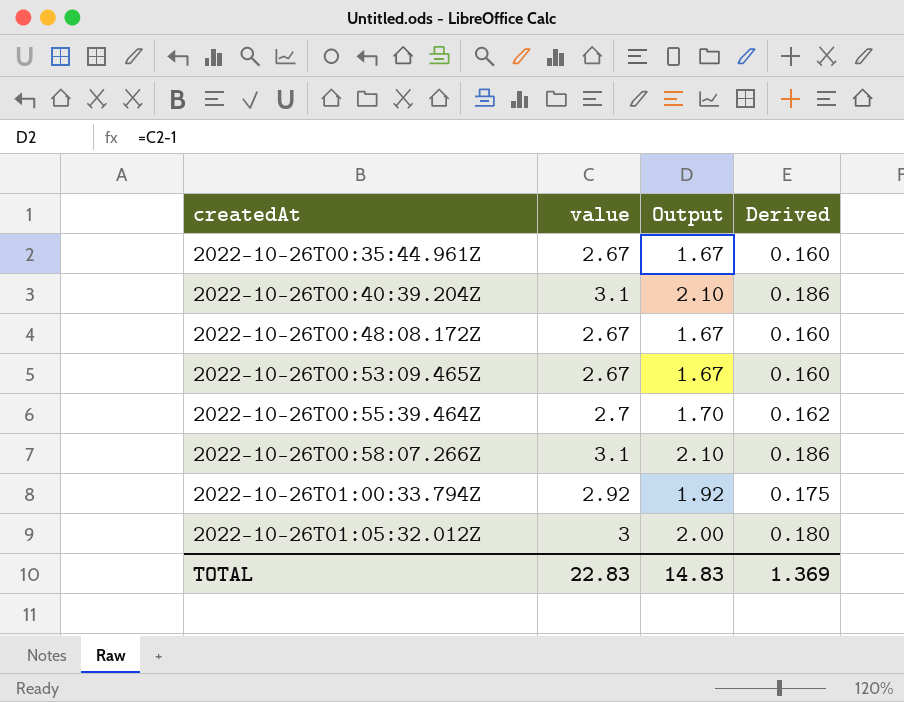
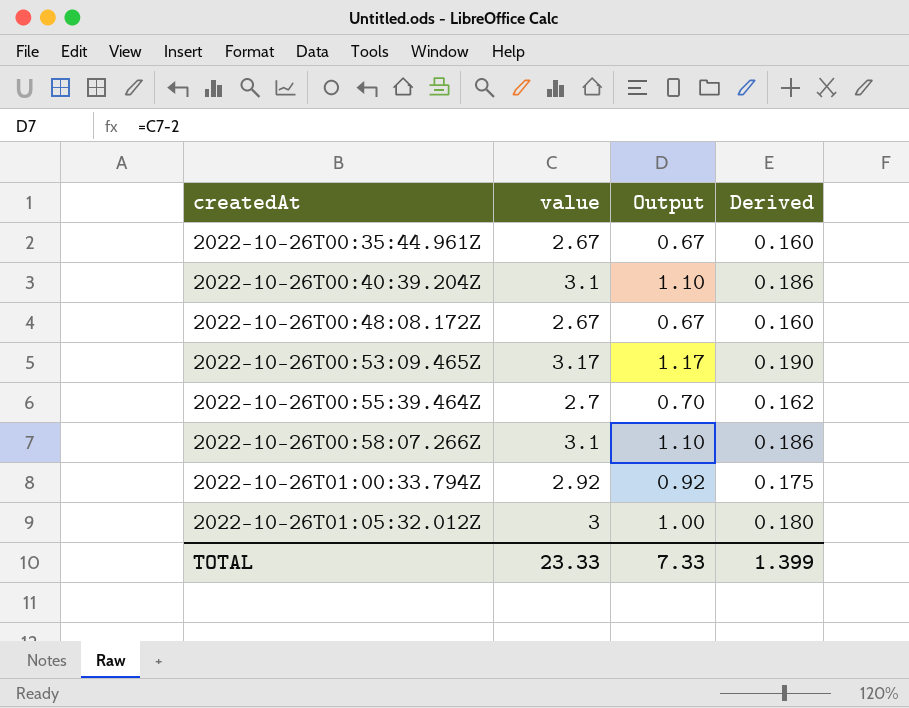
column Output | formula: [value] - 1 -> [value] - 2
2022-10-26T00:53:09.465Z | value: 2.67 -> 3.17
2022-10-26T00:53:09.465Z | Derived: 0.160 -> 0.190
TOTAL | value: 22.83 -> 23.33
TOTAL | Output: 14.83 -> 7.33
TOTAL | Derived: 1.369 -> 1.399

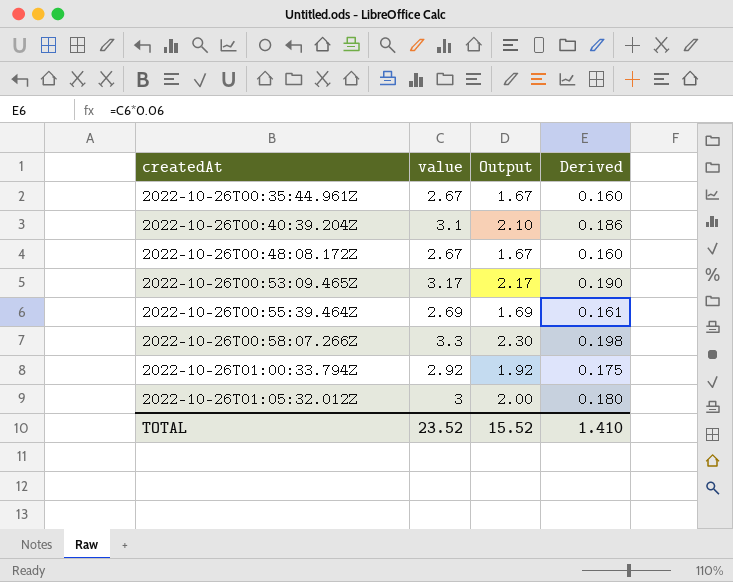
column Output | formula: [value] - 2 -> [value] - 1
2022-10-26T00:55:39.464Z | value: 2.7 -> 2.69
2022-10-26T00:55:39.464Z | Derived: 0.162 -> 0.161
2022-10-26T00:58:07.266Z | value: 3.1 -> 3.3
2022-10-26T00:58:07.266Z | Derived: 0.186 -> 0.198
TOTAL | value: 23.33 -> 23.52
TOTAL | Output: 7.33 -> 15.52
TOTAL | Derived: 1.399 -> 1.410

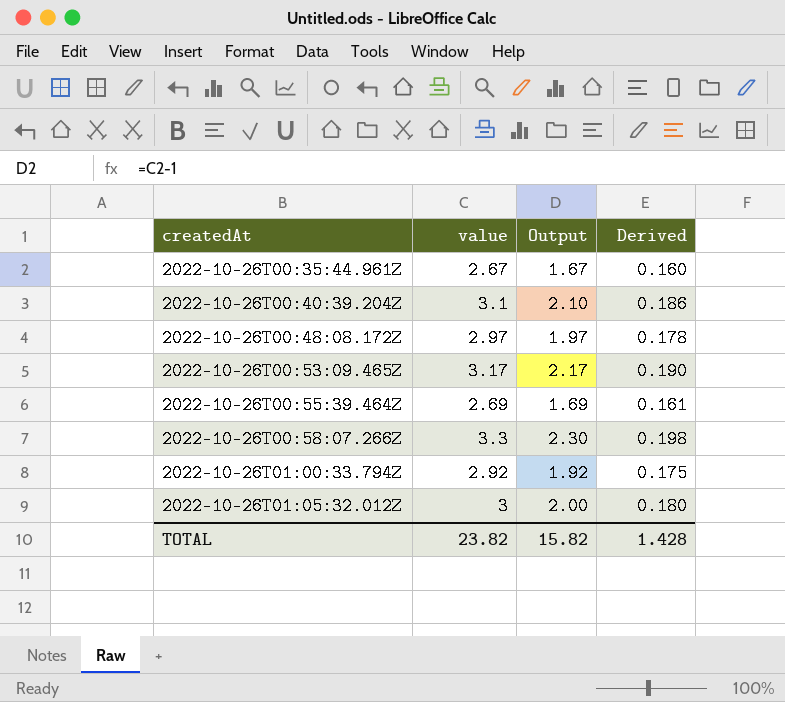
2022-10-26T00:48:08.172Z | value: 2.67 -> 2.97
2022-10-26T00:48:08.172Z | Output: 1.67 -> 1.97
2022-10-26T00:48:08.172Z | Derived: 0.160 -> 0.178
TOTAL | value: 23.52 -> 23.82
TOTAL | Output: 15.52 -> 15.82
TOTAL | Derived: 1.410 -> 1.428

